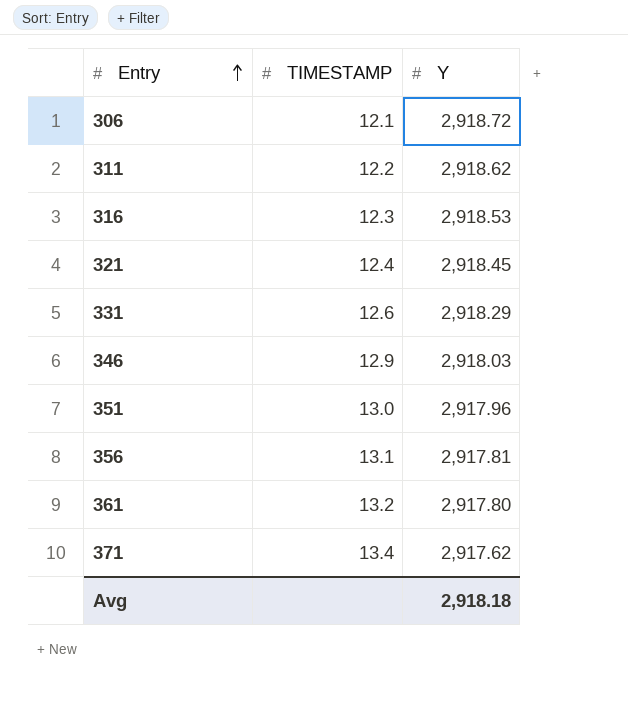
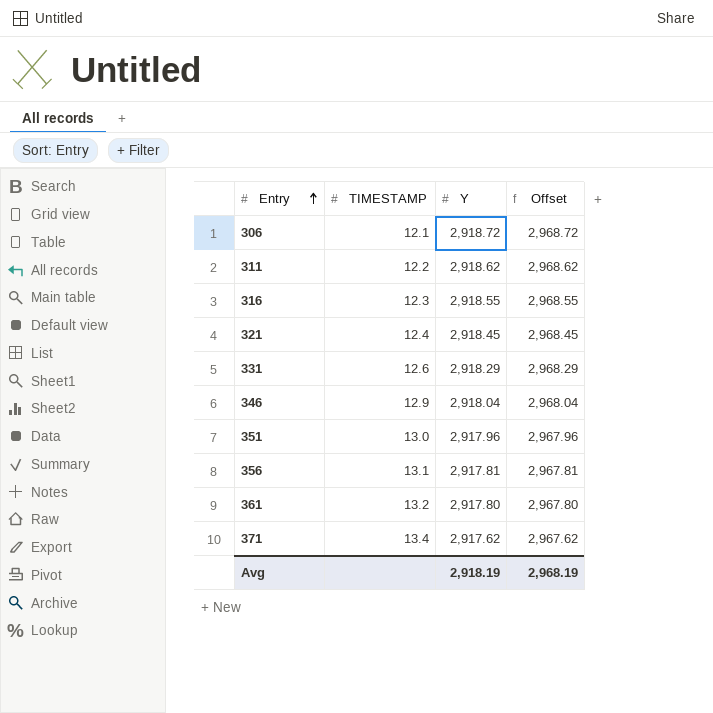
column Offset | formula: none -> [Y] + 50
316 | Y: 2,918.53 -> 2,918.55
346 | Y: 2,918.03 -> 2,918.04
Avg | Y: 2,918.18 -> 2,918.19

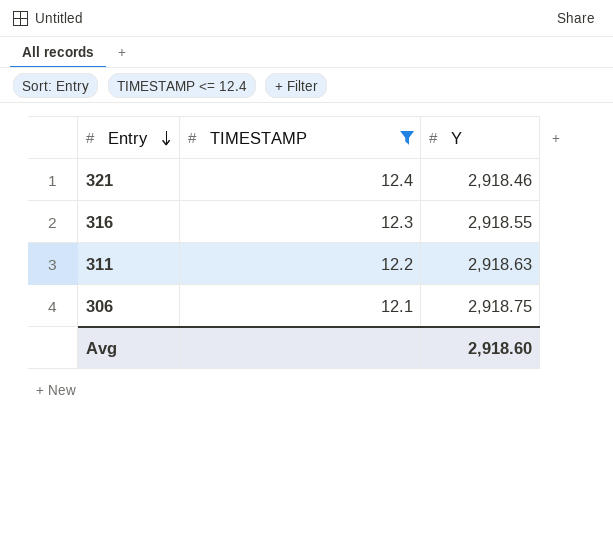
filter: none -> TIMESTAMP <= 12.4
row order: Entry ascending -> Entry descending
column Offset | formula: [Y] + 50 -> none
321 | Y: 2,918.45 -> 2,918.46
311 | Y: 2,918.62 -> 2,918.63
306 | Y: 2,918.72 -> 2,918.75
Avg | Y: 2,918.19 -> 2,918.60

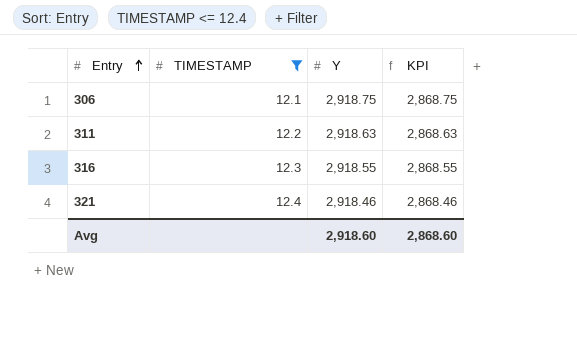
row order: Entry descending -> Entry ascending
column KPI | formula: none -> [Y] - 50

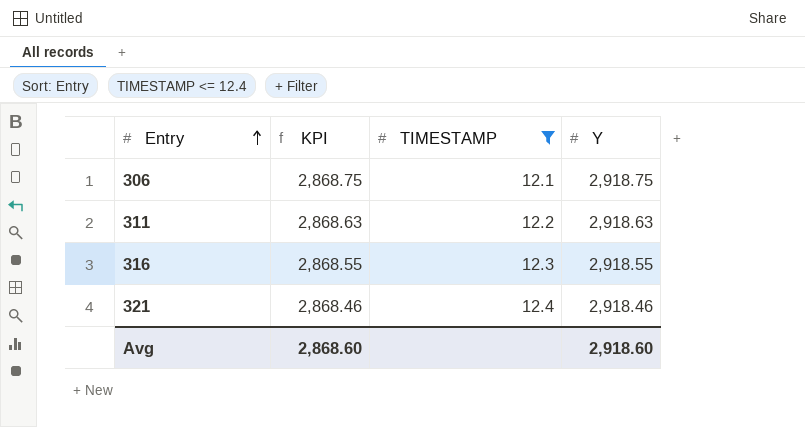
column KPI | position: 4 -> 2

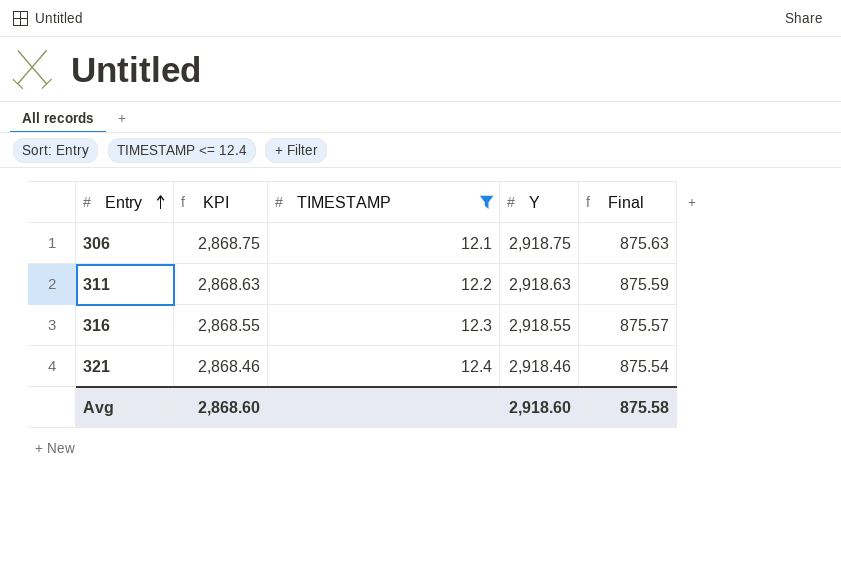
column Final | formula: none -> [Y] * 0.3

